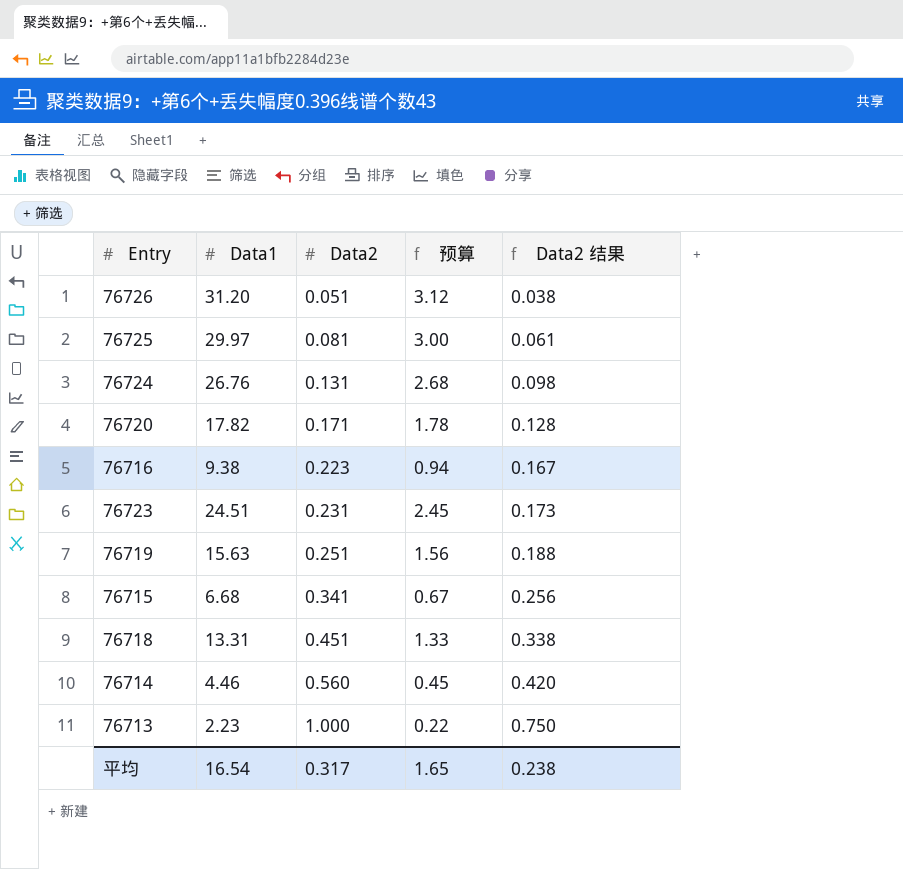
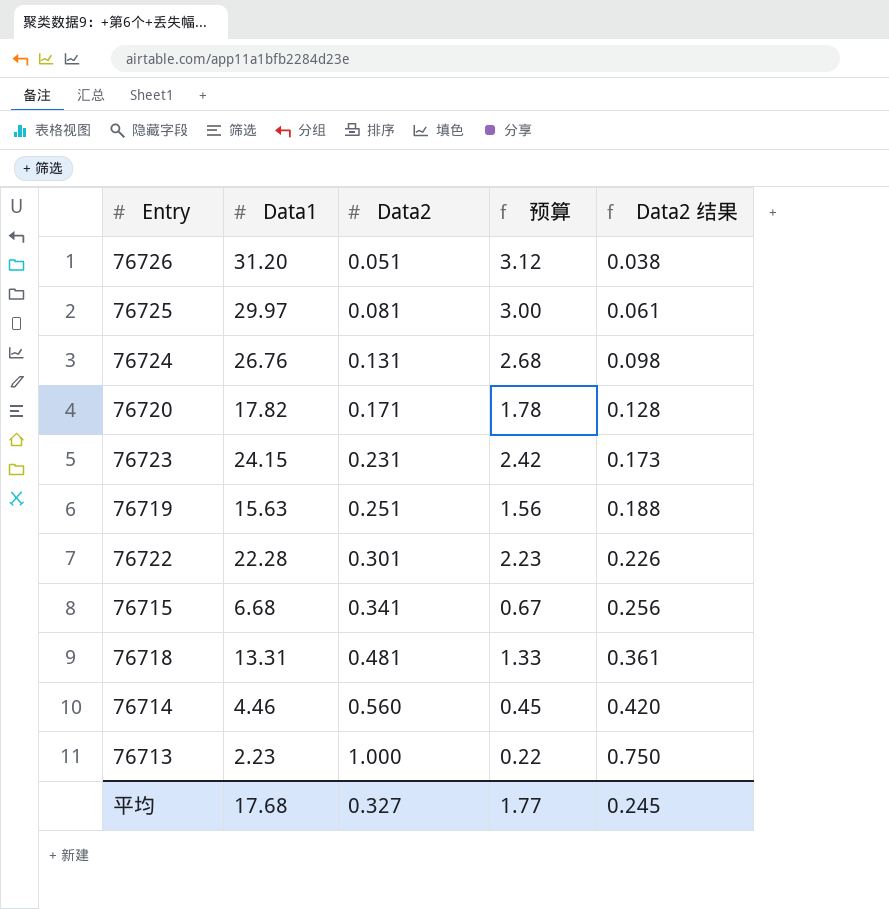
row 76716: 9.38 | 0.223 | 0.94 | 0.167 -> none
76723 | Data1: 24.51 -> 24.15
76723 | 预算: 2.45 -> 2.42
row 76722: none -> 22.28 | 0.301 | 2.23 | 0.226
76718 | Data2: 0.451 -> 0.481
76718 | Data2 结果: 0.338 -> 0.361
平均 | Data1: 16.54 -> 17.68
平均 | Data2: 0.317 -> 0.327
平均 | 预算: 1.65 -> 1.77
平均 | Data2 结果: 0.238 -> 0.245

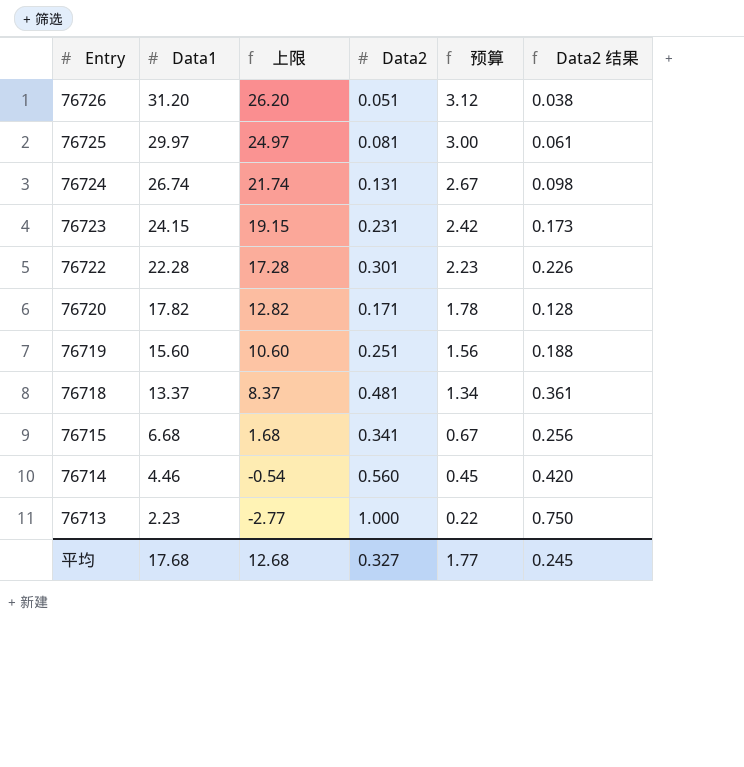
row order: Data2 ascending -> Entry descending
column 上限 | formula: none -> [Data1] - 5
76724 | Data1: 26.76 -> 26.74
76724 | 预算: 2.68 -> 2.67
76719 | Data1: 15.63 -> 15.60
76718 | Data1: 13.31 -> 13.37
76718 | 预算: 1.33 -> 1.34

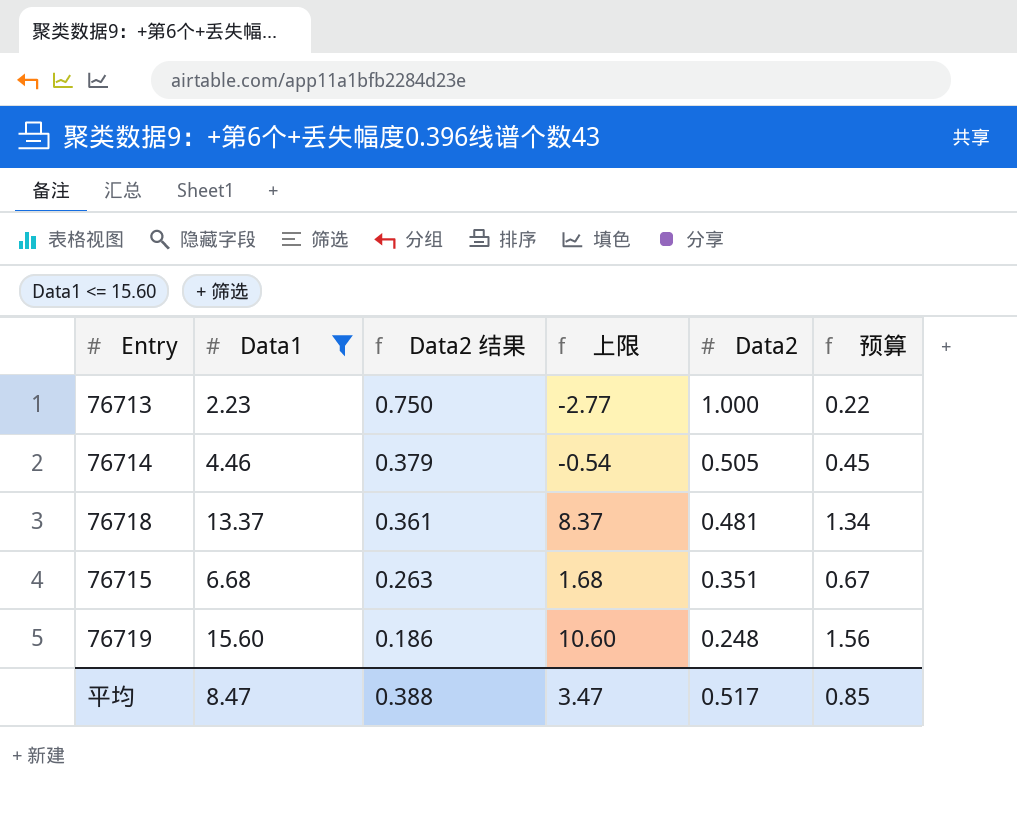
filter: none -> Data1 <= 15.60
row order: Entry descending -> Data2 结果 descending
column Data2 结果 | position: 6 -> 3
76714 | Data2 结果: 0.420 -> 0.379
76714 | Data2: 0.560 -> 0.505
76715 | Data2 结果: 0.256 -> 0.263
76715 | Data2: 0.341 -> 0.351
76719 | Data2 结果: 0.188 -> 0.186
76719 | Data2: 0.251 -> 0.248
平均 | Data1: 17.68 -> 8.47
平均 | Data2 结果: 0.245 -> 0.388
平均 | 上限: 12.68 -> 3.47
平均 | Data2: 0.327 -> 0.517
平均 | 预算: 1.77 -> 0.85

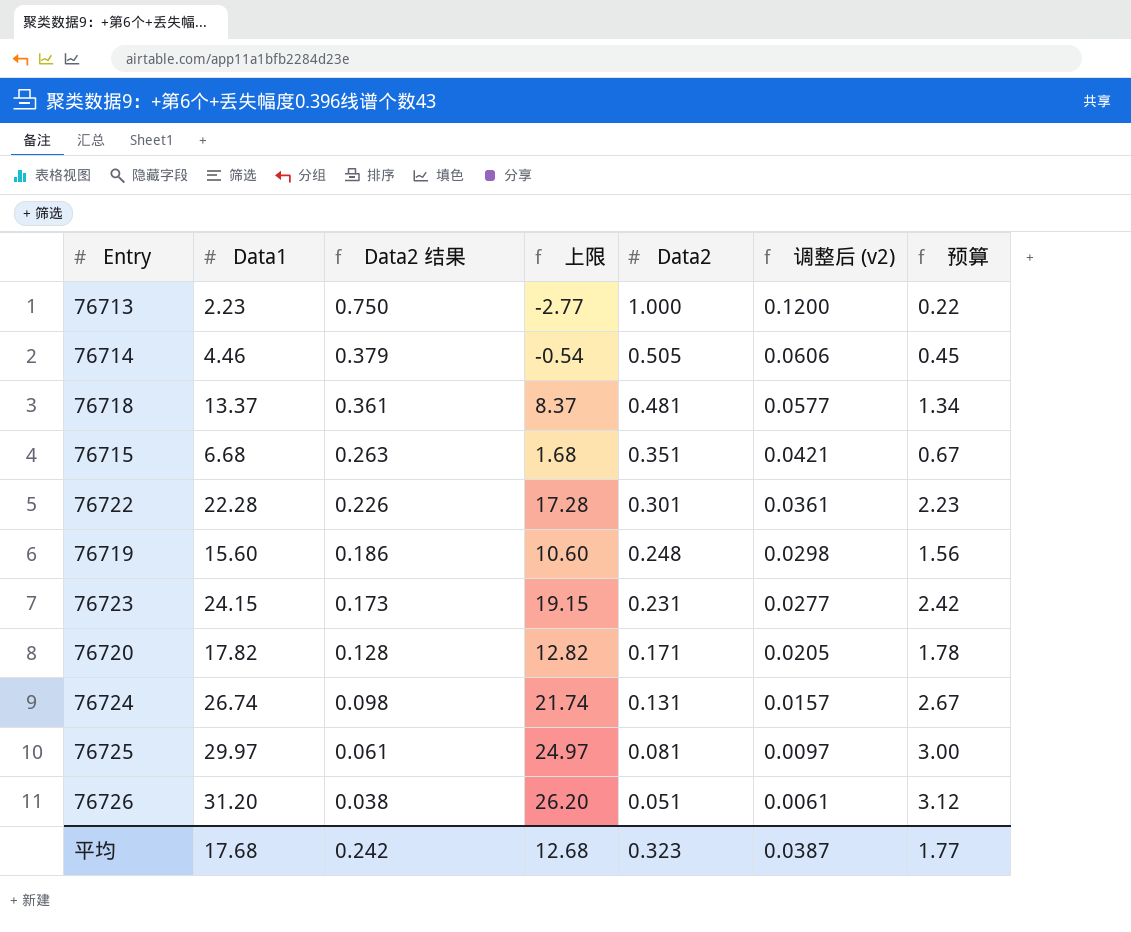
filter: Data1 <= 15.60 -> none
column 调整后 (v2) | formula: none -> [Data2] * 0.12
平均 | Data1: 8.47 -> 17.68
平均 | Data2 结果: 0.388 -> 0.242
平均 | 上限: 3.47 -> 12.68
平均 | Data2: 0.517 -> 0.323
平均 | 预算: 0.85 -> 1.77

